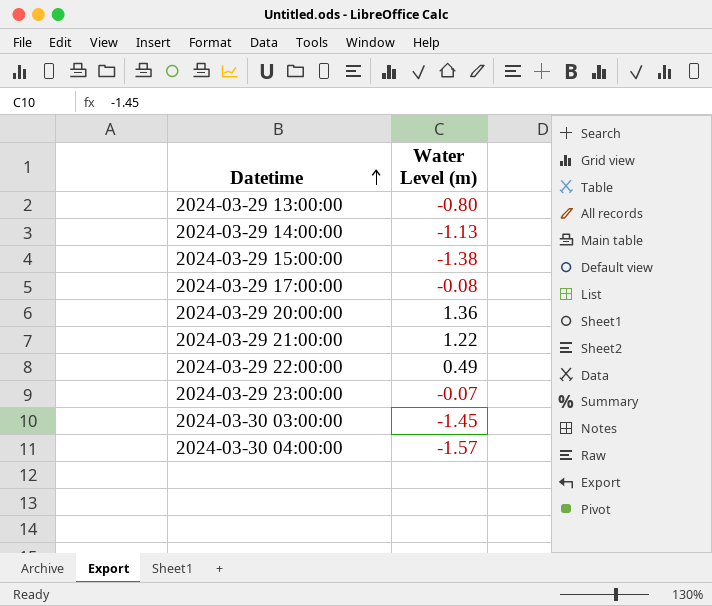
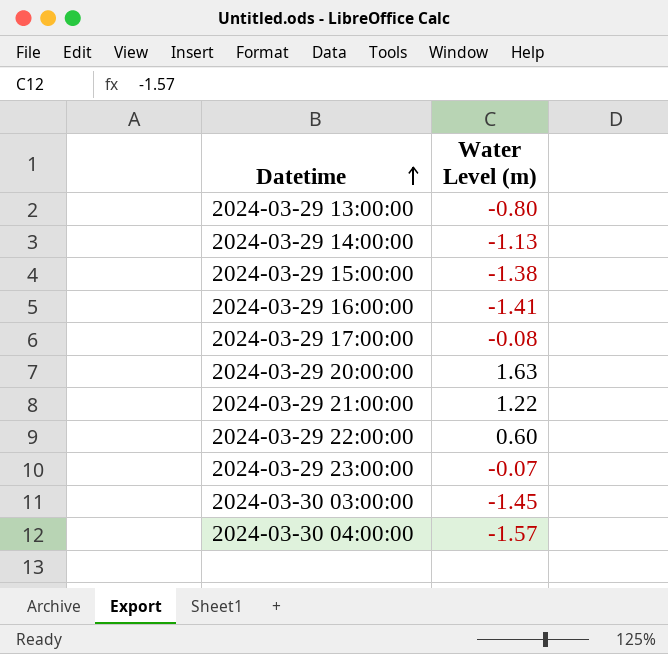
row 2024-03-29 16:00:00: none -> -1.41
2024-03-29 20:00:00 | Water Level (m): 1.36 -> 1.63
2024-03-29 22:00:00 | Water Level (m): 0.49 -> 0.60

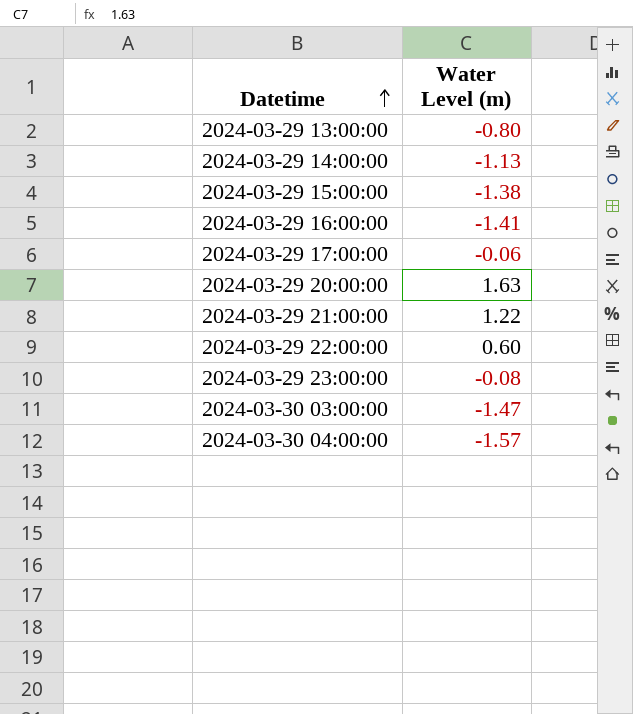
2024-03-29 17:00:00 | Water Level (m): -0.08 -> -0.06
2024-03-29 23:00:00 | Water Level (m): -0.07 -> -0.08
2024-03-30 03:00:00 | Water Level (m): -1.45 -> -1.47

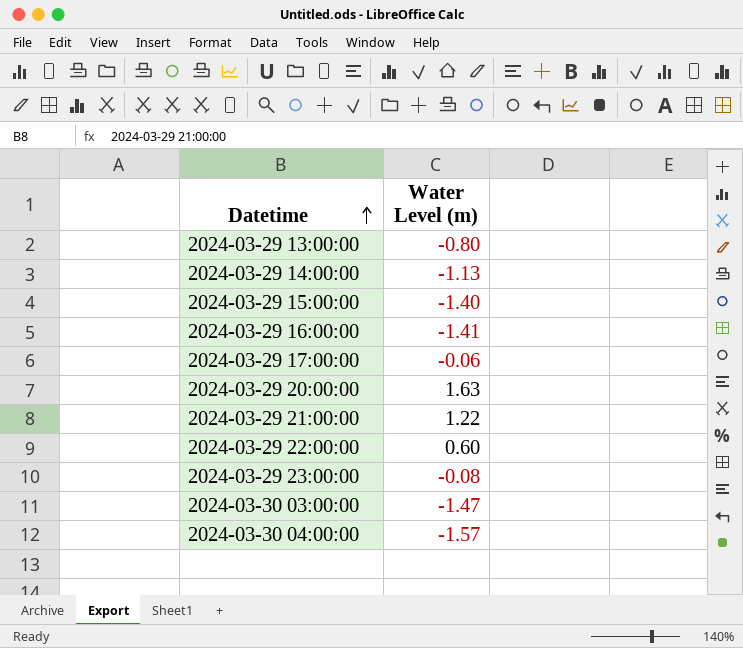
2024-03-29 15:00:00 | Water Level (m): -1.38 -> -1.40

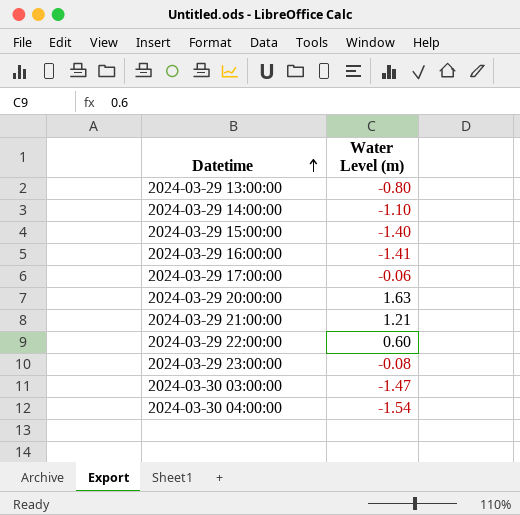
2024-03-29 14:00:00 | Water Level (m): -1.13 -> -1.10
2024-03-29 21:00:00 | Water Level (m): 1.22 -> 1.21
2024-03-30 04:00:00 | Water Level (m): -1.57 -> -1.54

